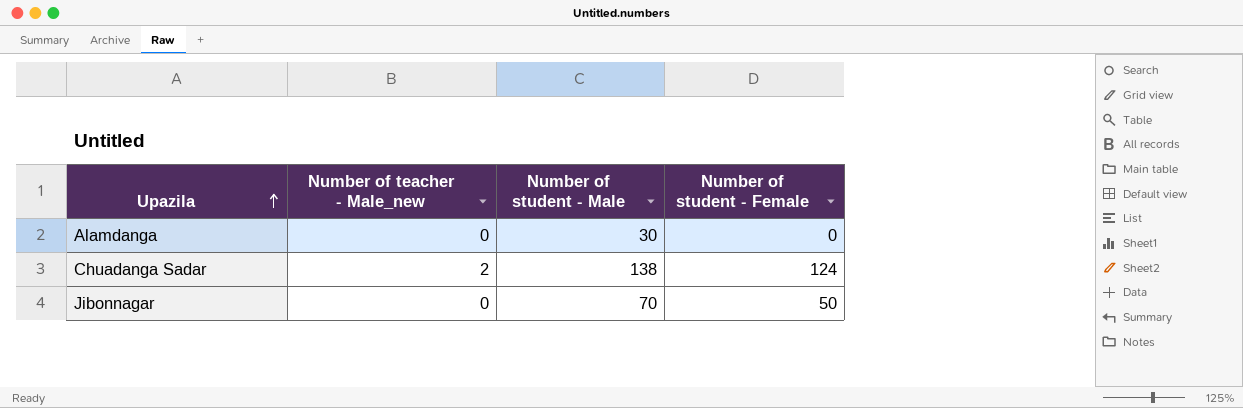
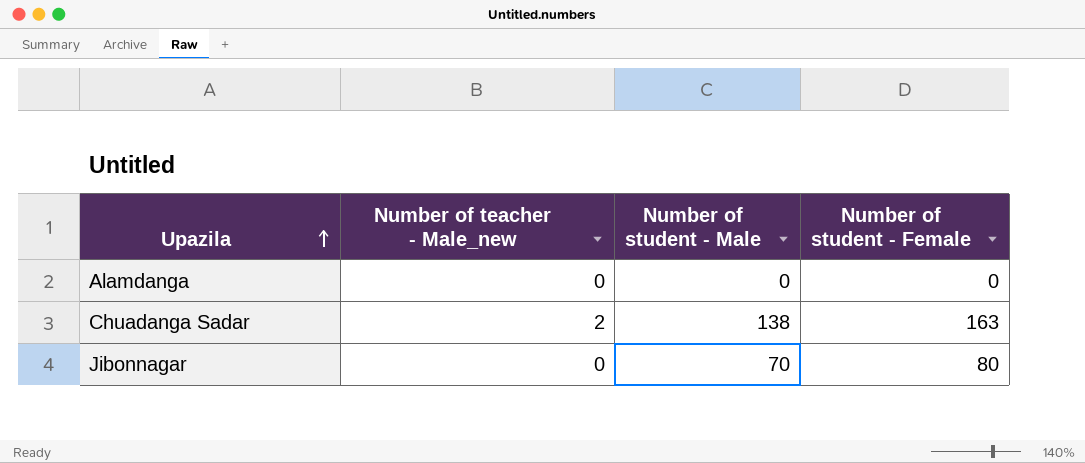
Alamdanga | Number of student - Male: 30 -> 0
Chuadanga Sadar | Number of student - Female: 124 -> 163
Jibonnagar | Number of student - Female: 50 -> 80

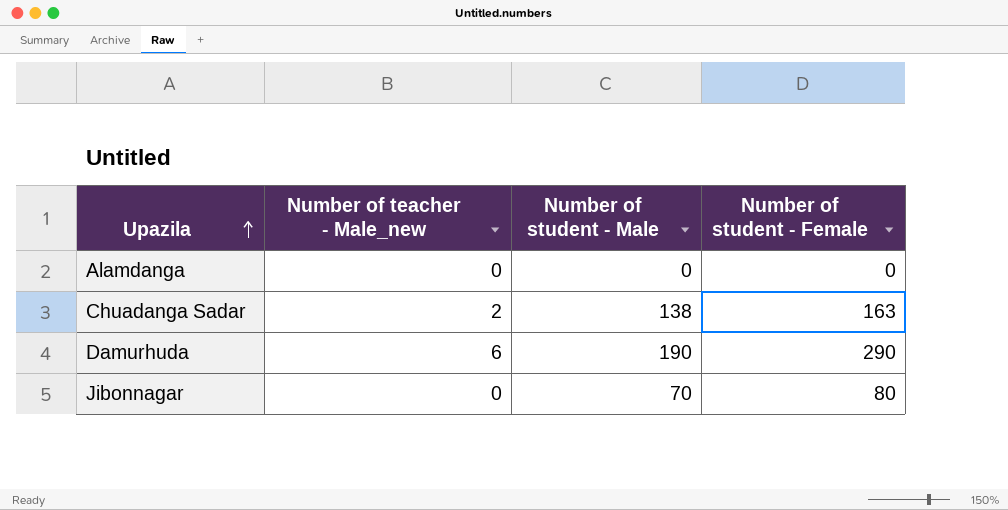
row Damurhuda: none -> 6 | 190 | 290

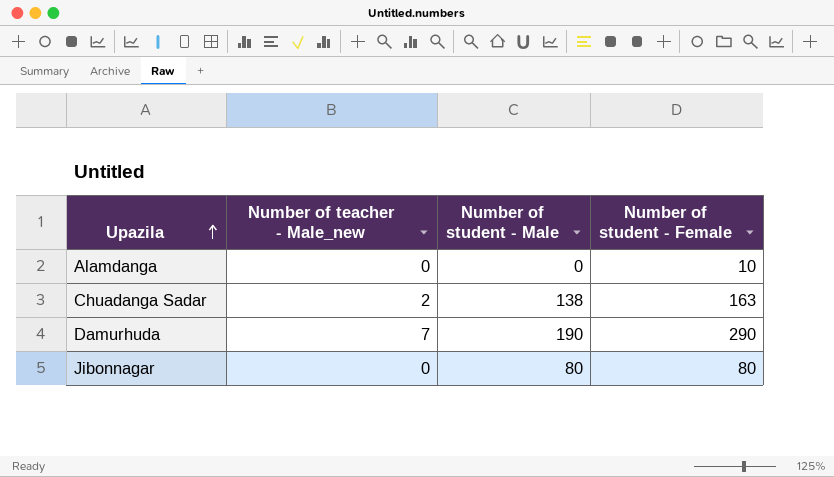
Alamdanga | Number of student - Female: 0 -> 10
Damurhuda | Number of teacher - Male_new: 6 -> 7
Jibonnagar | Number of student - Male: 70 -> 80

